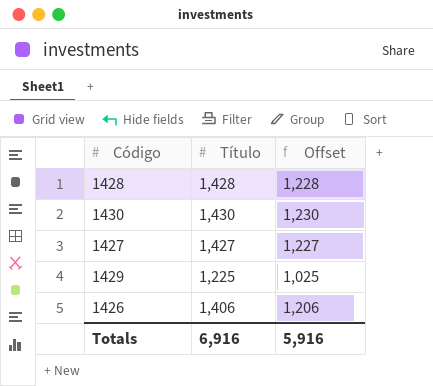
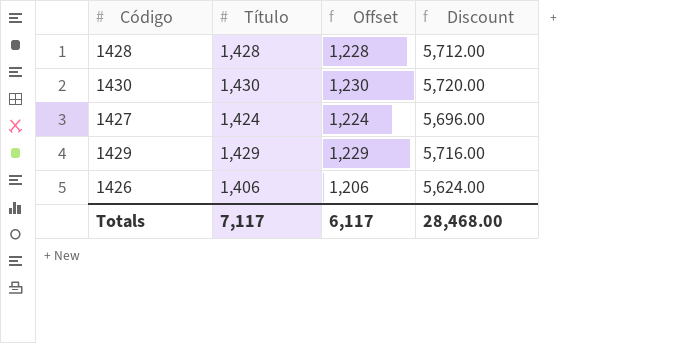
column Discount | formula: none -> [Título] * 4
1427 | Título: 1,427 -> 1,424
1427 | Offset: 1,227 -> 1,224
1429 | Título: 1,225 -> 1,429
1429 | Offset: 1,025 -> 1,229
Totals | Título: 6,916 -> 7,117
Totals | Offset: 5,916 -> 6,117

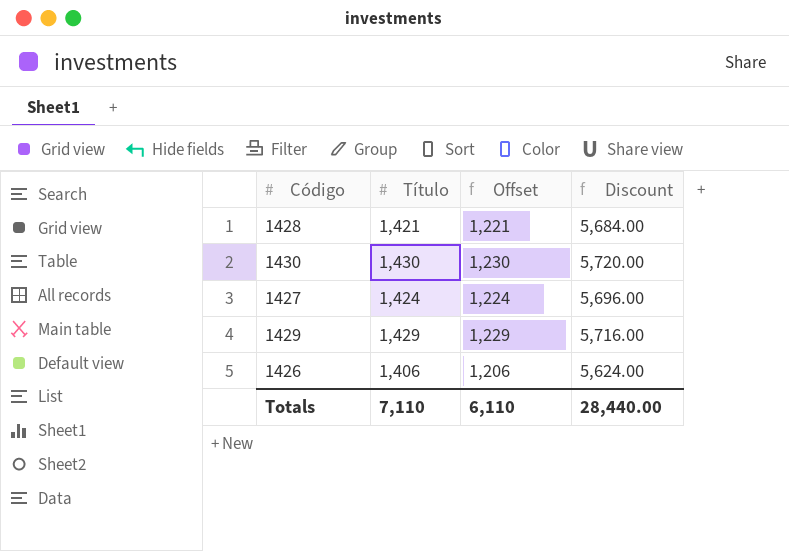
1428 | Título: 1,428 -> 1,421
1428 | Offset: 1,228 -> 1,221
1428 | Discount: 5,712.00 -> 5,684.00
Totals | Título: 7,117 -> 7,110
Totals | Offset: 6,117 -> 6,110
Totals | Discount: 28,468.00 -> 28,440.00

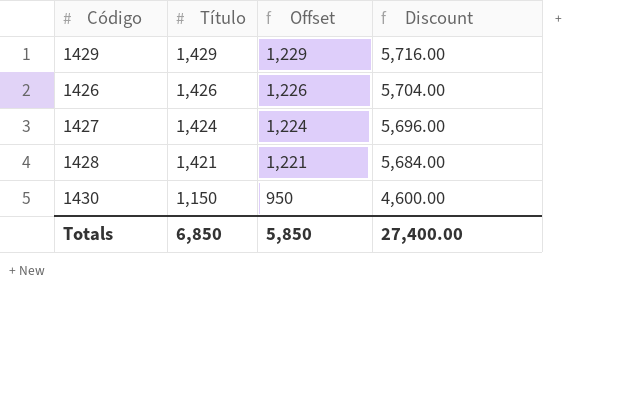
row order: none -> Título descending
1426 | Título: 1,406 -> 1,426
1426 | Offset: 1,206 -> 1,226
1426 | Discount: 5,624.00 -> 5,704.00
1430 | Título: 1,430 -> 1,150
1430 | Offset: 1,230 -> 950
1430 | Discount: 5,720.00 -> 4,600.00
Totals | Título: 7,110 -> 6,850
Totals | Offset: 6,110 -> 5,850
Totals | Discount: 28,440.00 -> 27,400.00

